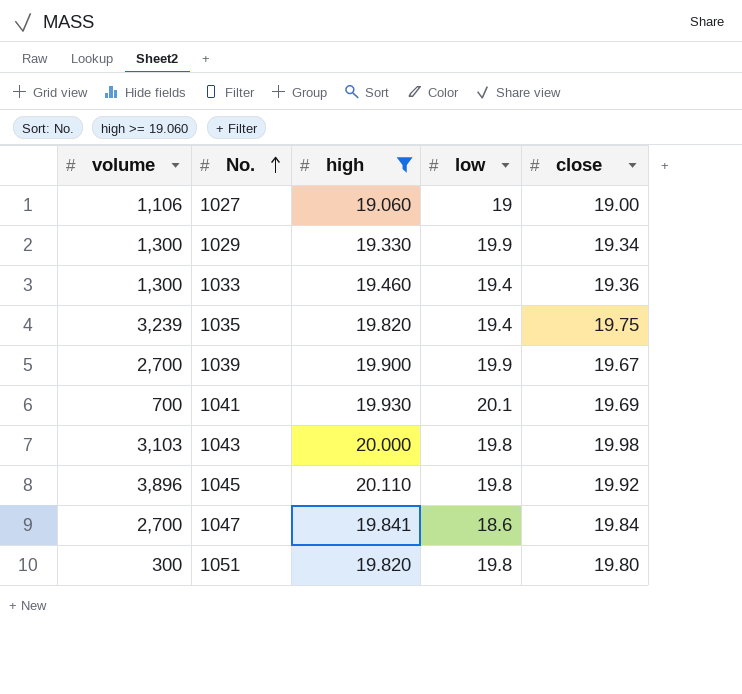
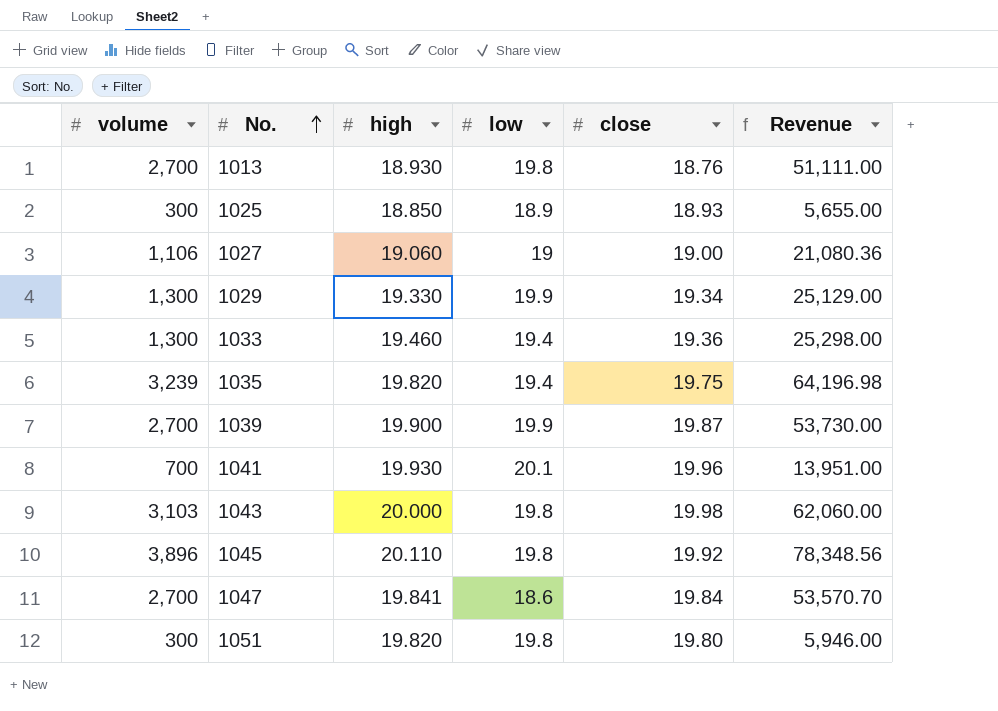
filter: high >= 19.060 -> none
column Revenue | formula: none -> [volume] * [high]
1039 | close: 19.67 -> 19.87
1041 | close: 19.69 -> 19.96

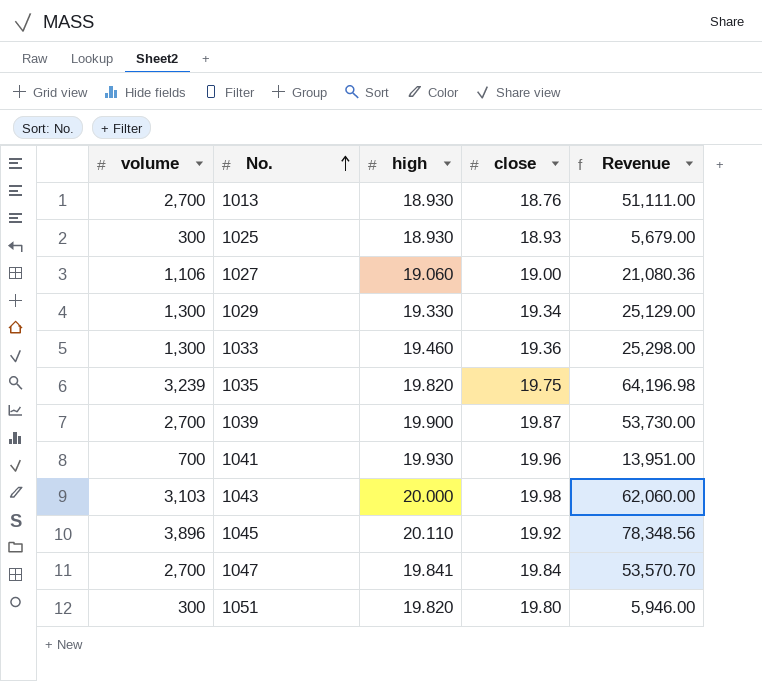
column low | position: 4 -> none
1025 | high: 18.850 -> 18.930
1025 | Revenue: 5,655.00 -> 5,679.00

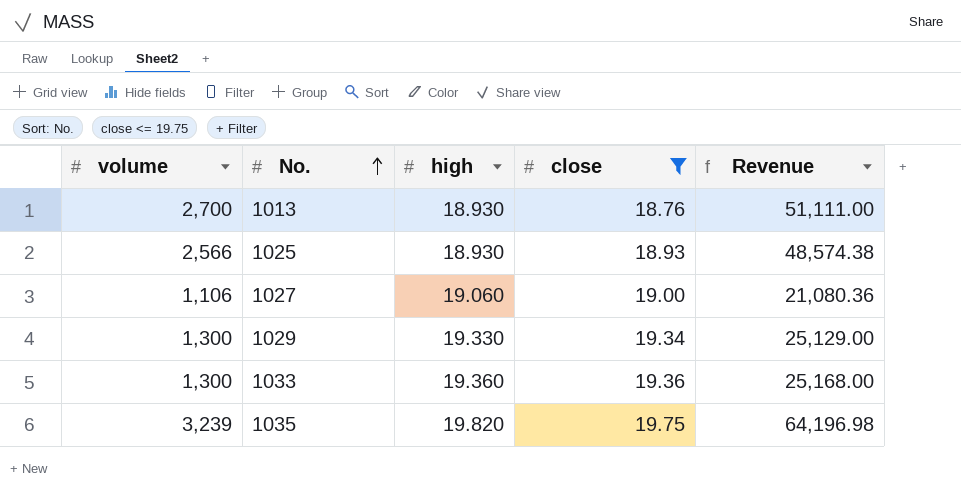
filter: none -> close <= 19.75
1025 | volume: 300 -> 2,566
1025 | Revenue: 5,679.00 -> 48,574.38
1033 | high: 19.460 -> 19.360
1033 | Revenue: 25,298.00 -> 25,168.00

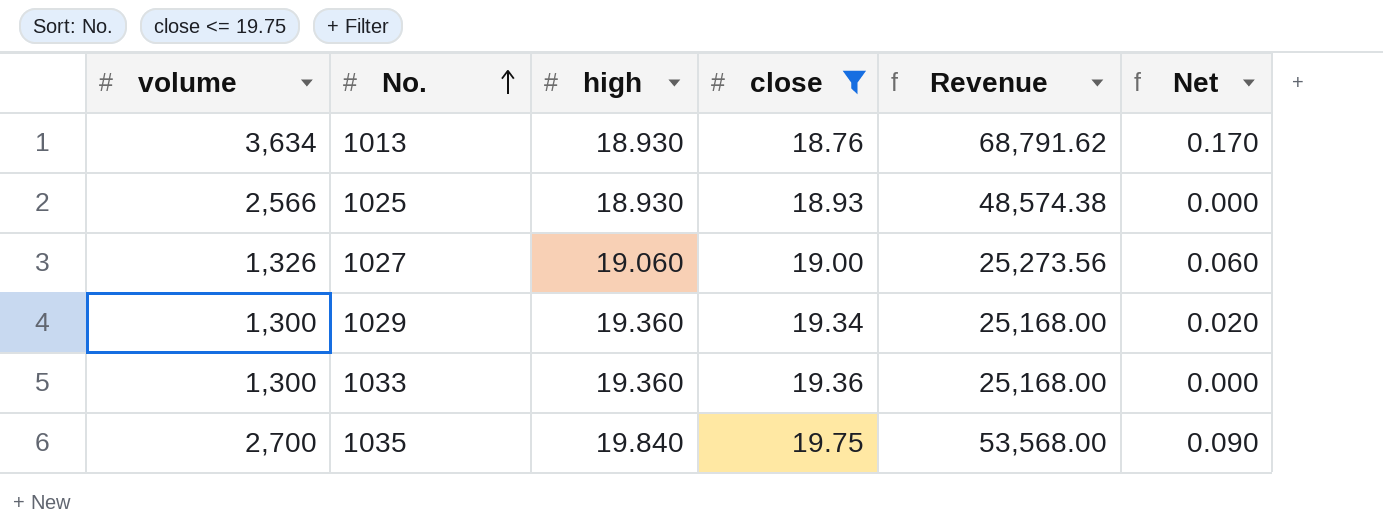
column Net | formula: none -> [high] - [close]
1013 | volume: 2,700 -> 3,634
1013 | Revenue: 51,111.00 -> 68,791.62
1027 | volume: 1,106 -> 1,326
1027 | Revenue: 21,080.36 -> 25,273.56
1029 | high: 19.330 -> 19.360
1029 | Revenue: 25,129.00 -> 25,168.00
1035 | volume: 3,239 -> 2,700
1035 | high: 19.820 -> 19.840
1035 | Revenue: 64,196.98 -> 53,568.00

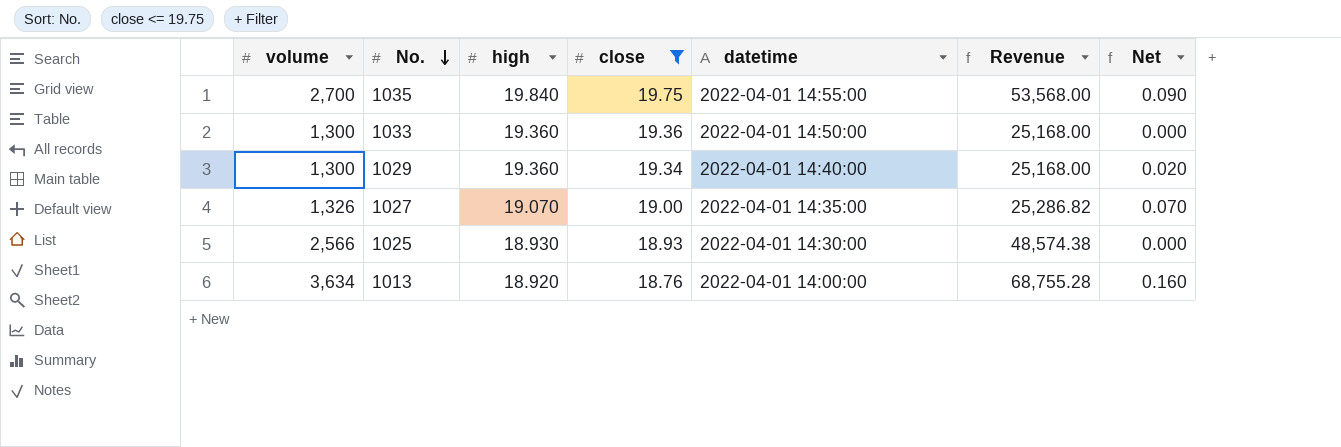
row order: No. ascending -> No. descending
column datetime | position: none -> 5
1027 | high: 19.060 -> 19.070
1027 | Revenue: 25,273.56 -> 25,286.82
1027 | Net: 0.060 -> 0.070
1013 | high: 18.930 -> 18.920
1013 | Revenue: 68,791.62 -> 68,755.28
1013 | Net: 0.170 -> 0.160

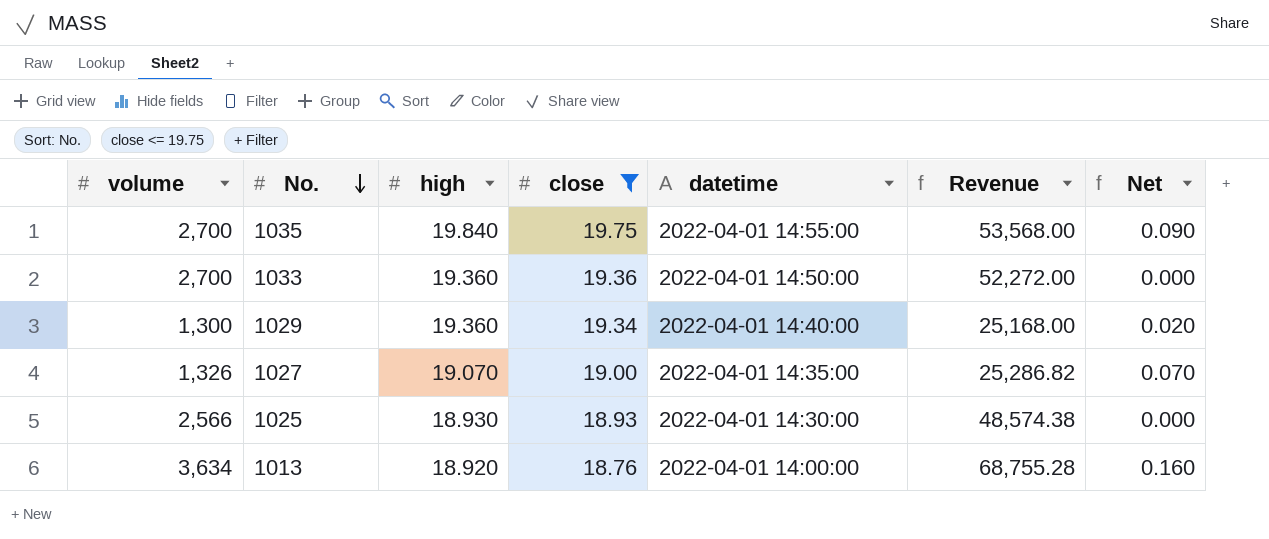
1033 | volume: 1,300 -> 2,700
1033 | Revenue: 25,168.00 -> 52,272.00

